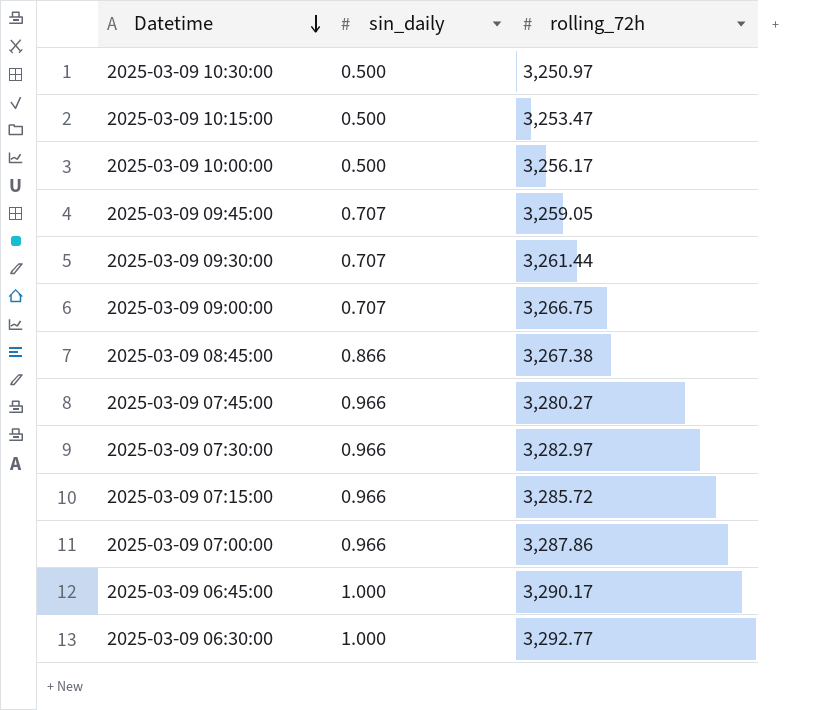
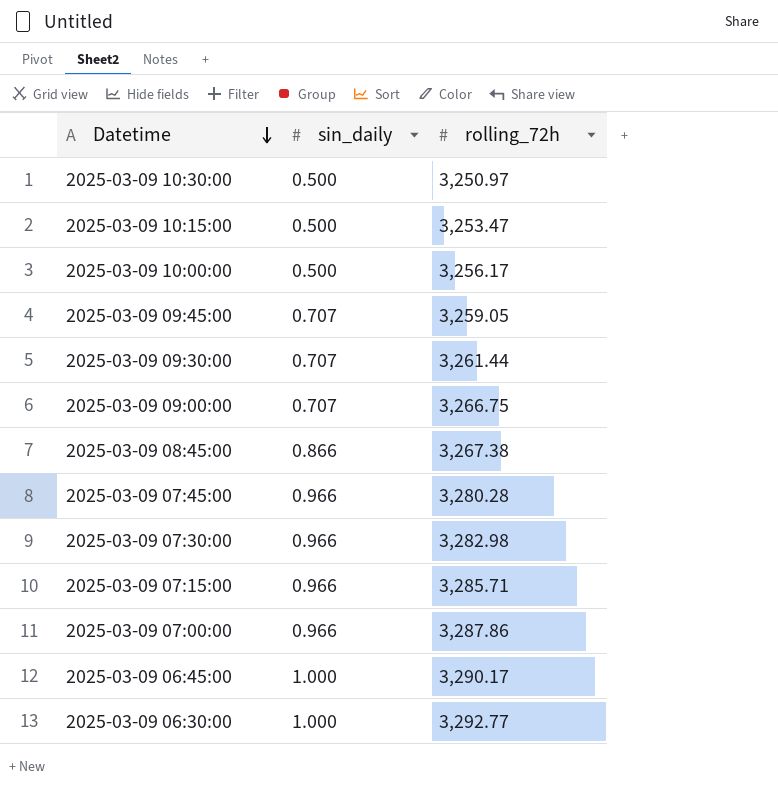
2025-03-09 07:45:00 | rolling_72h: 3,280.27 -> 3,280.28
2025-03-09 07:30:00 | rolling_72h: 3,282.97 -> 3,282.98
2025-03-09 07:15:00 | rolling_72h: 3,285.72 -> 3,285.71

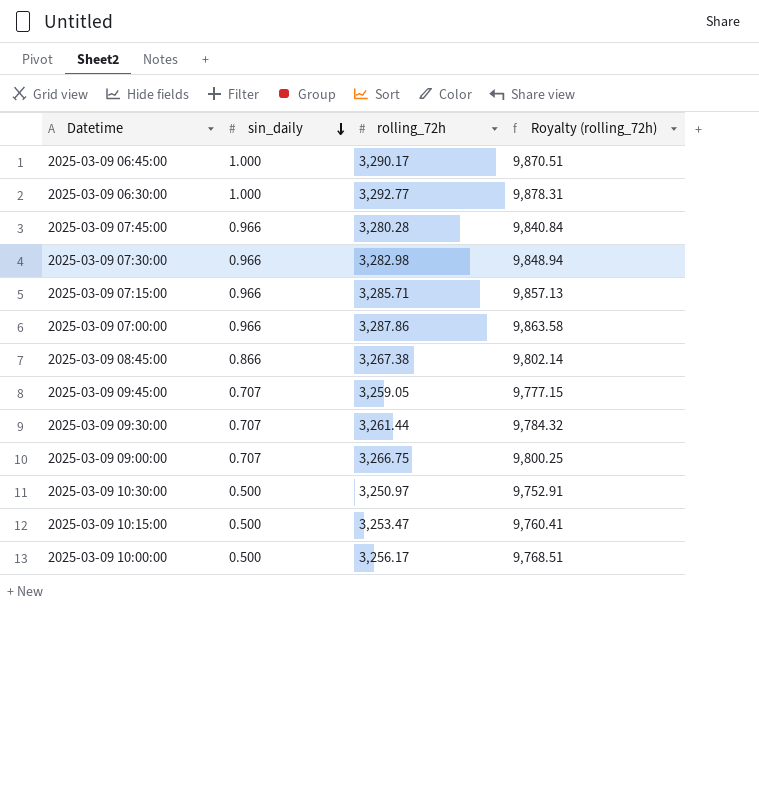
row order: Datetime descending -> sin_daily descending
column Royalty (rolling_72h) | formula: none -> [rolling_72h] * 3

